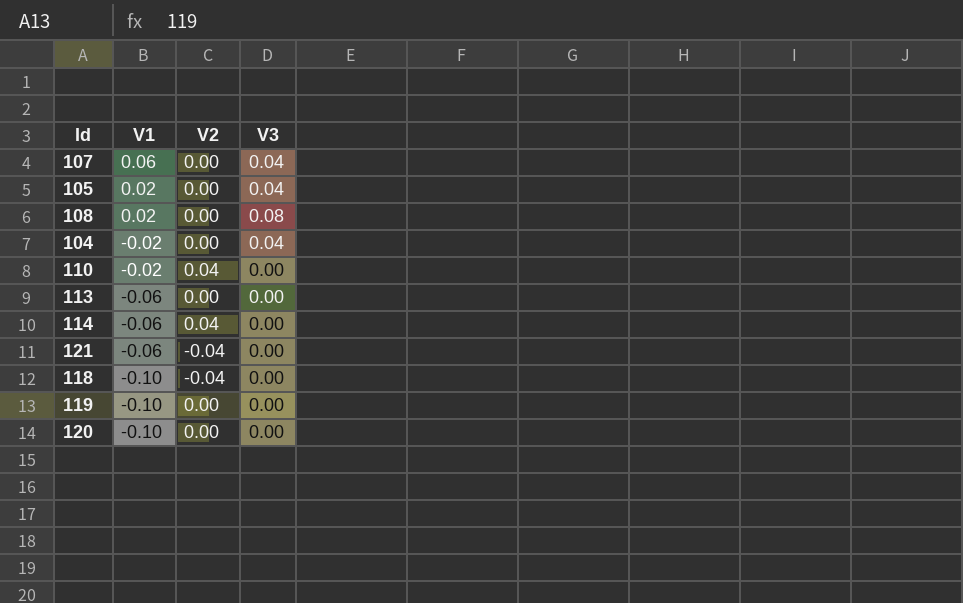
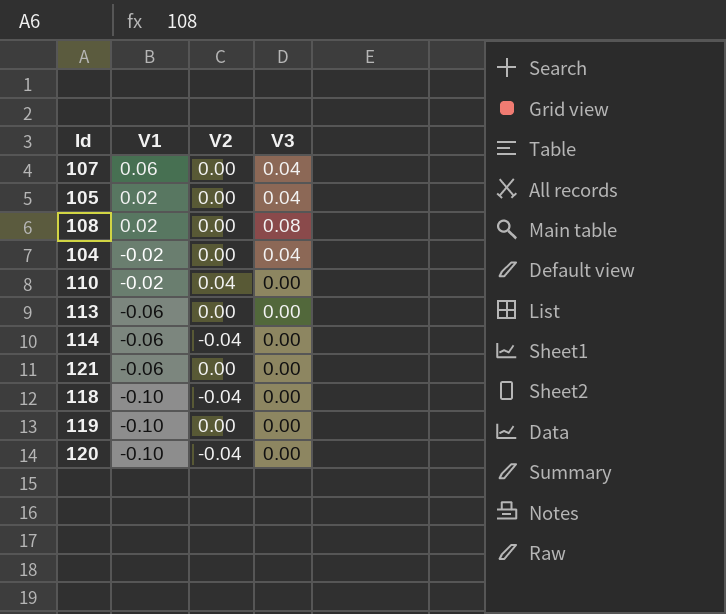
114 | V2: 0.04 -> -0.04
121 | V2: -0.04 -> 0.00
120 | V2: 0.00 -> -0.04

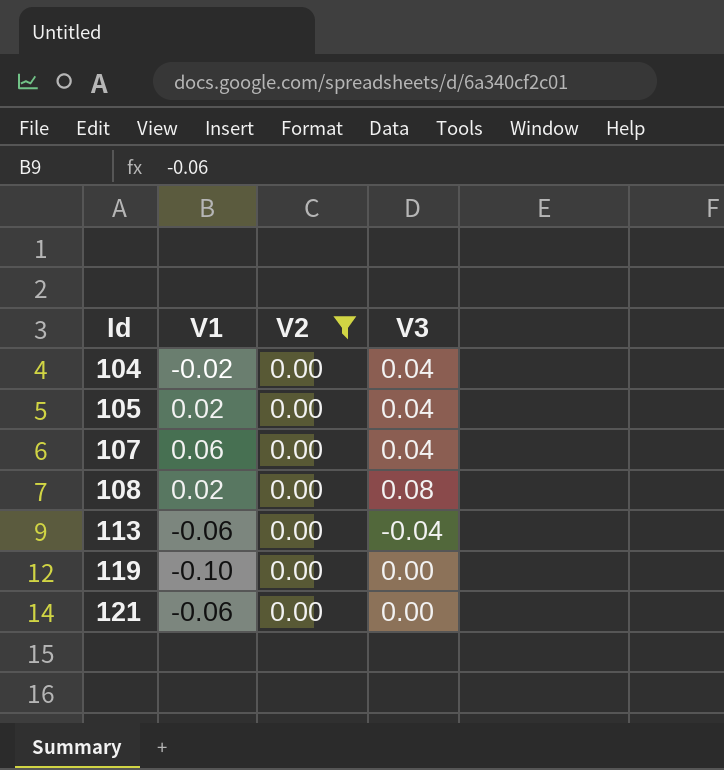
filter: none -> V2 = 0.00
row order: V1 descending -> Id ascending
113 | V3: 0.00 -> -0.04

